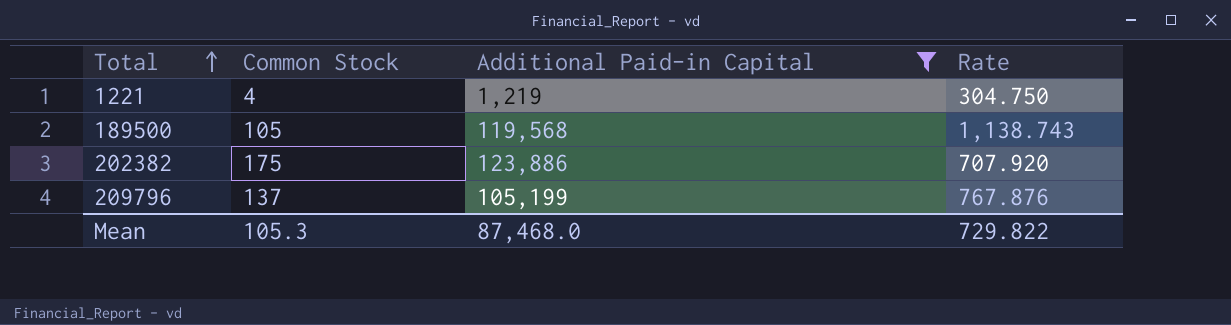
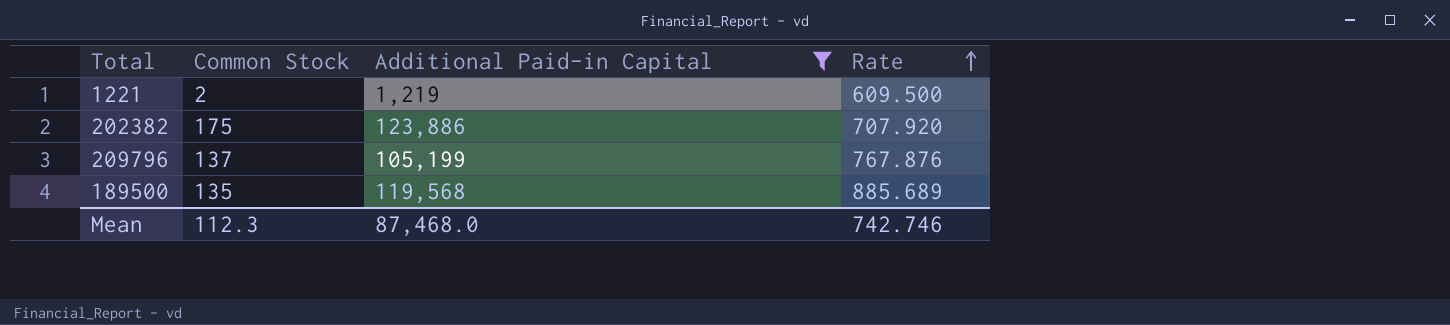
row order: Total ascending -> Rate ascending
1221 | Common Stock: 4 -> 2
1221 | Rate: 304.750 -> 609.500
189500 | Common Stock: 105 -> 135
189500 | Rate: 1,138.743 -> 885.689
Mean | Common Stock: 105.3 -> 112.3
Mean | Rate: 729.822 -> 742.746

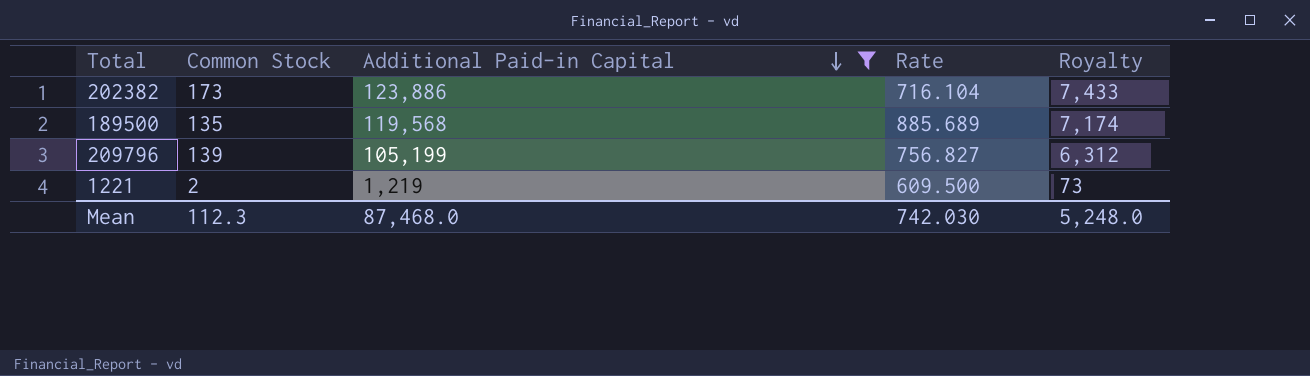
row order: Rate ascending -> Additional Paid-in Capital descending
column Royalty | formula: none -> [Additional Paid-in Capital] * 0.06
202382 | Common Stock: 175 -> 173
202382 | Rate: 707.920 -> 716.104
209796 | Common Stock: 137 -> 139
209796 | Rate: 767.876 -> 756.827
Mean | Rate: 742.746 -> 742.030

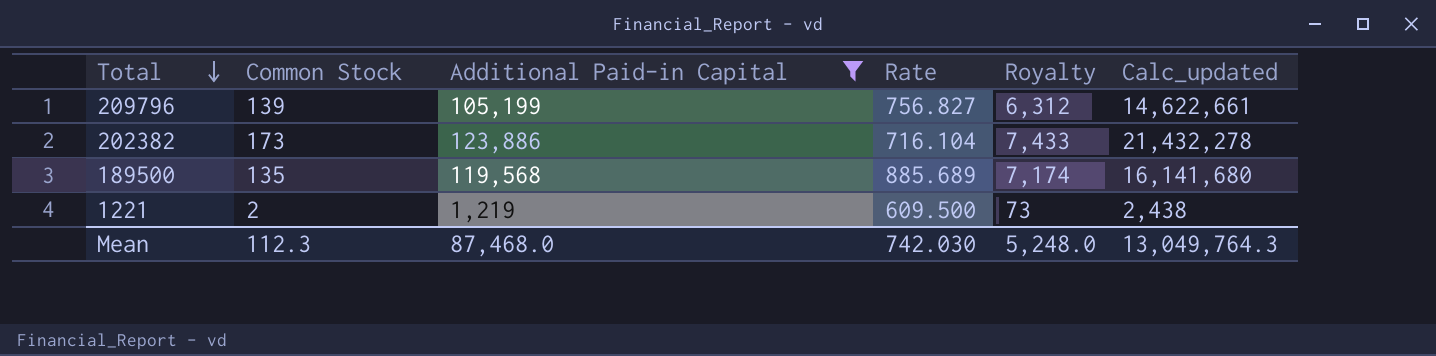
row order: Additional Paid-in Capital descending -> Total descending
column Calc_updated | formula: none -> [Common Stock] * [Additional Paid-in Capital]

